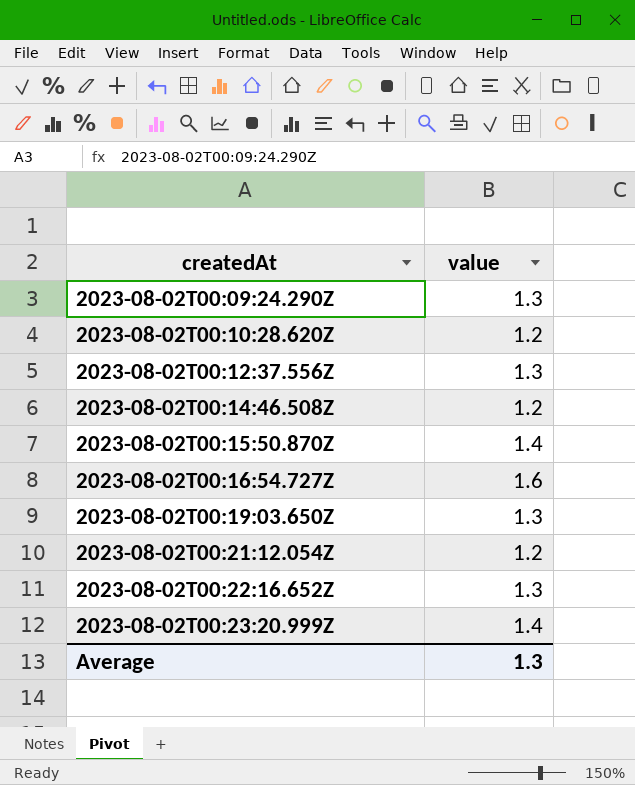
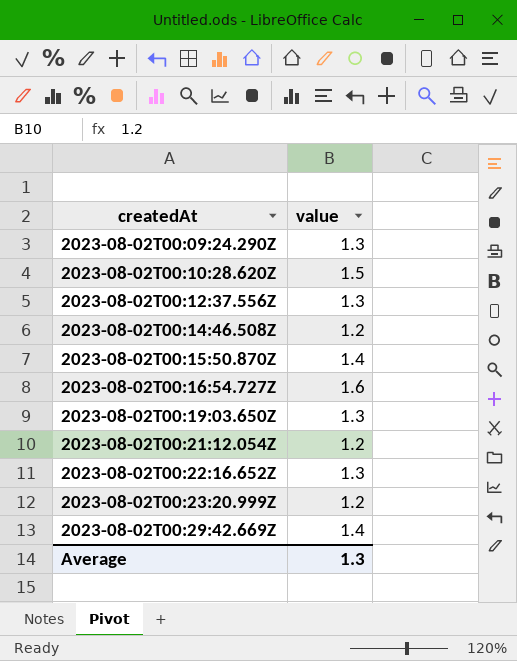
2023-08-02T00:10:28.620Z | value: 1.2 -> 1.5
2023-08-02T00:23:20.999Z | value: 1.4 -> 1.2
row 2023-08-02T00:29:42.669Z: none -> 1.4

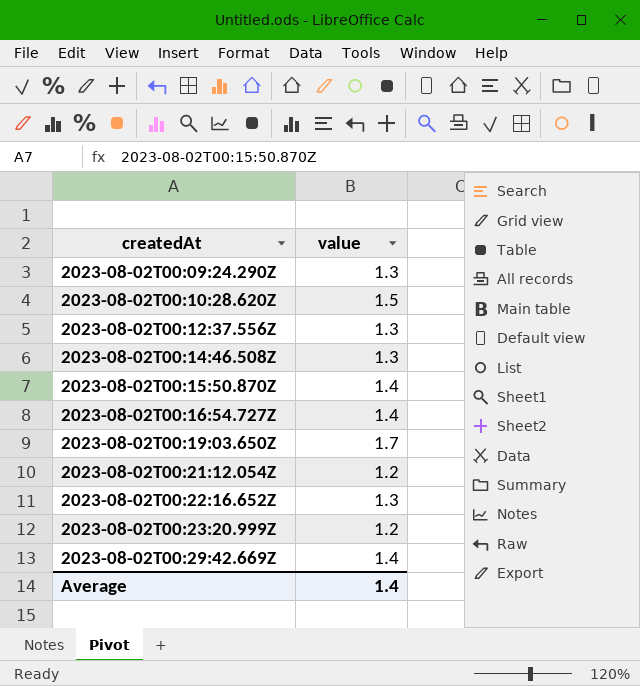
2023-08-02T00:14:46.508Z | value: 1.2 -> 1.3
2023-08-02T00:16:54.727Z | value: 1.6 -> 1.4
2023-08-02T00:19:03.650Z | value: 1.3 -> 1.7
Average | value: 1.3 -> 1.4

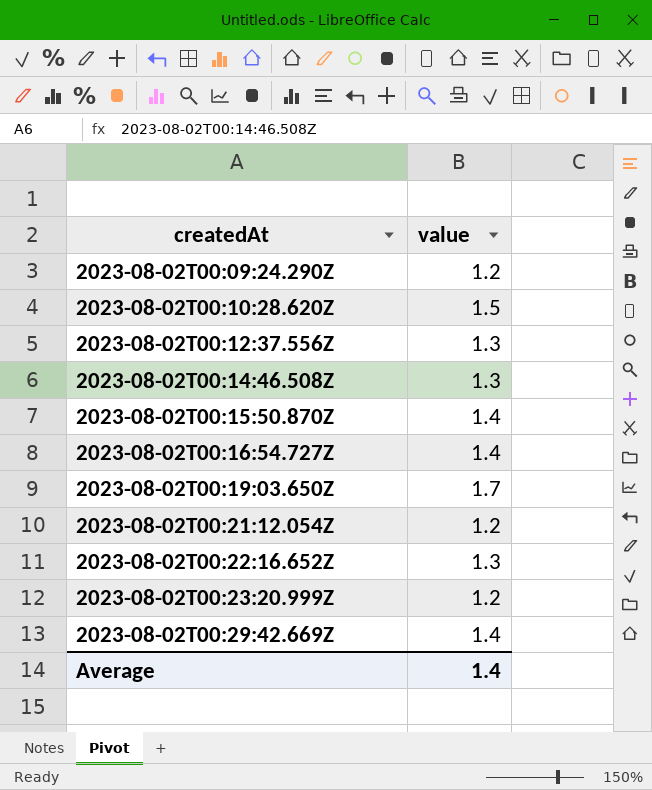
2023-08-02T00:09:24.290Z | value: 1.3 -> 1.2

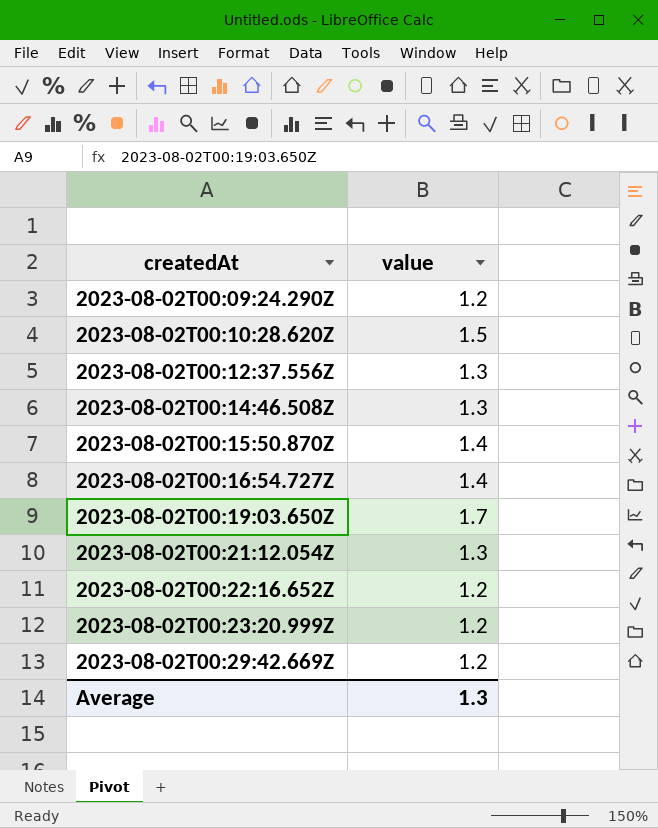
2023-08-02T00:21:12.054Z | value: 1.2 -> 1.3
2023-08-02T00:22:16.652Z | value: 1.3 -> 1.2
2023-08-02T00:29:42.669Z | value: 1.4 -> 1.2
Average | value: 1.4 -> 1.3

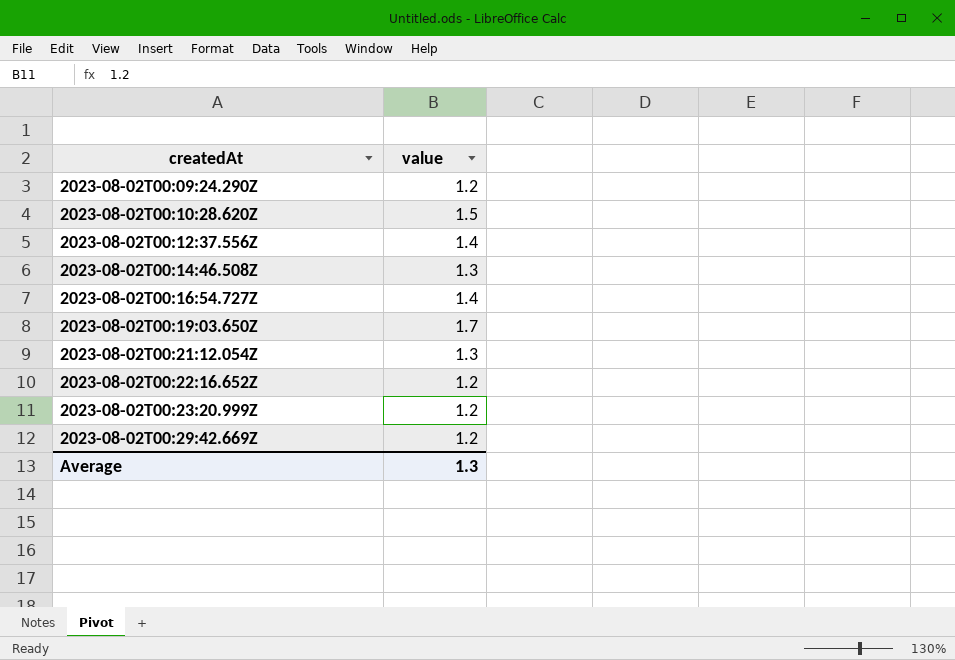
row 2023-08-02T00:15:50.870Z: 1.4 -> none
2023-08-02T00:12:37.556Z | value: 1.3 -> 1.4

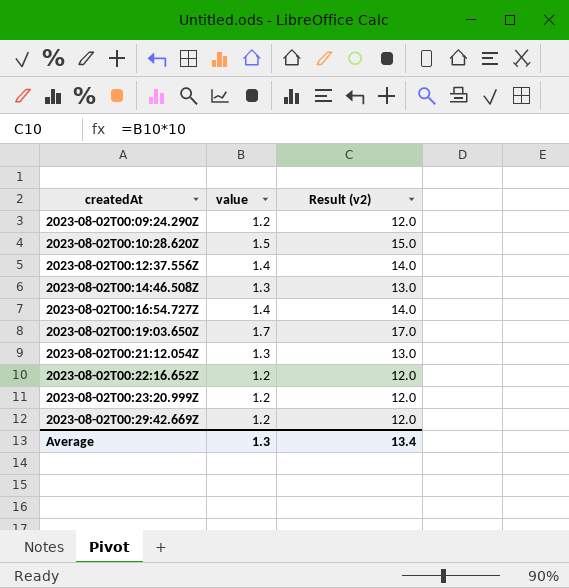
column Result (v2) | formula: none -> [value] * 10

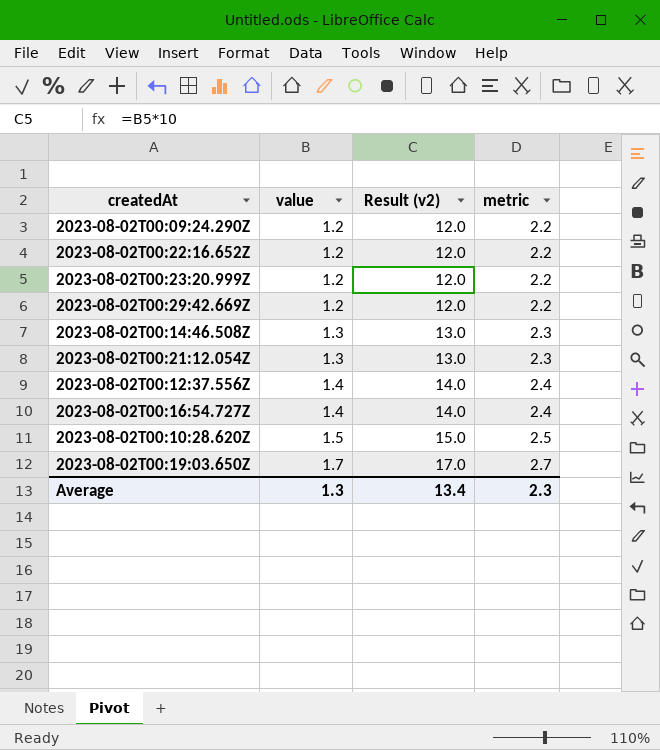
row order: createdAt ascending -> value ascending
column metric | formula: none -> [value] + 1

